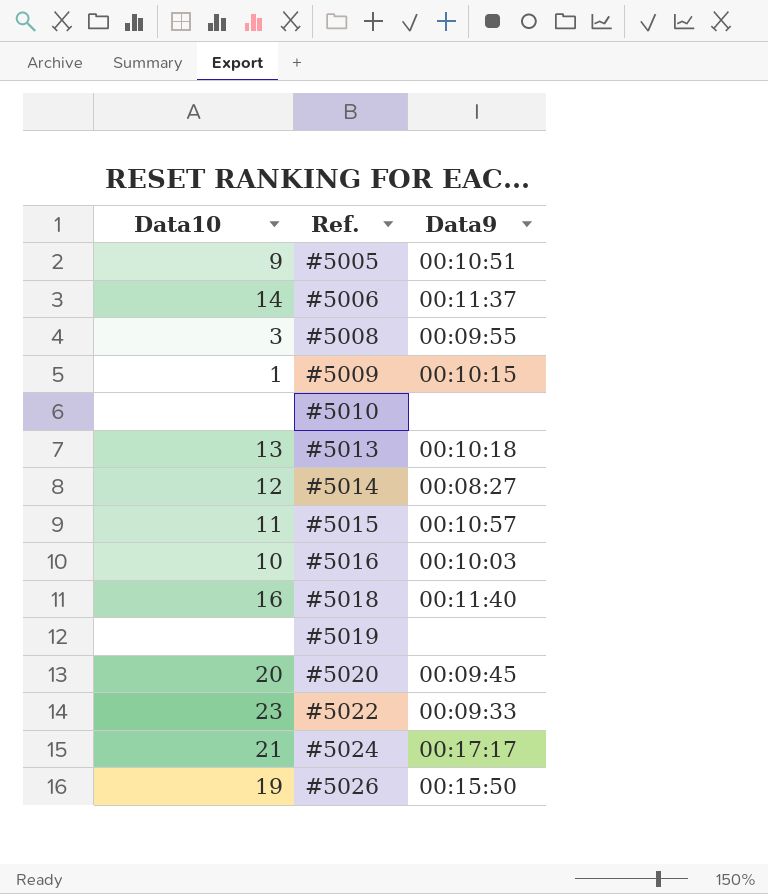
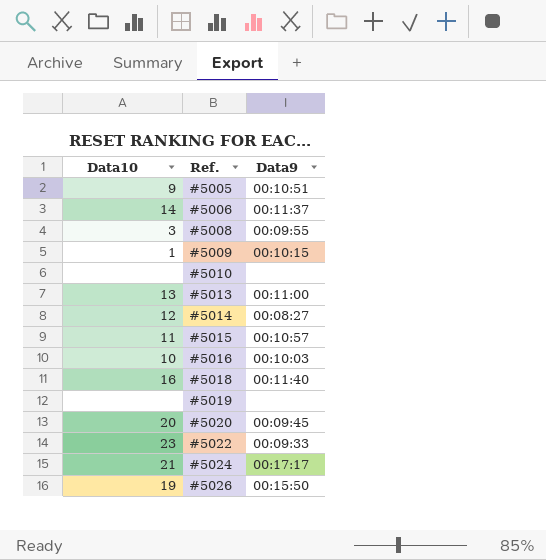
#5013 | Data9: 00:10:18 -> 00:11:00

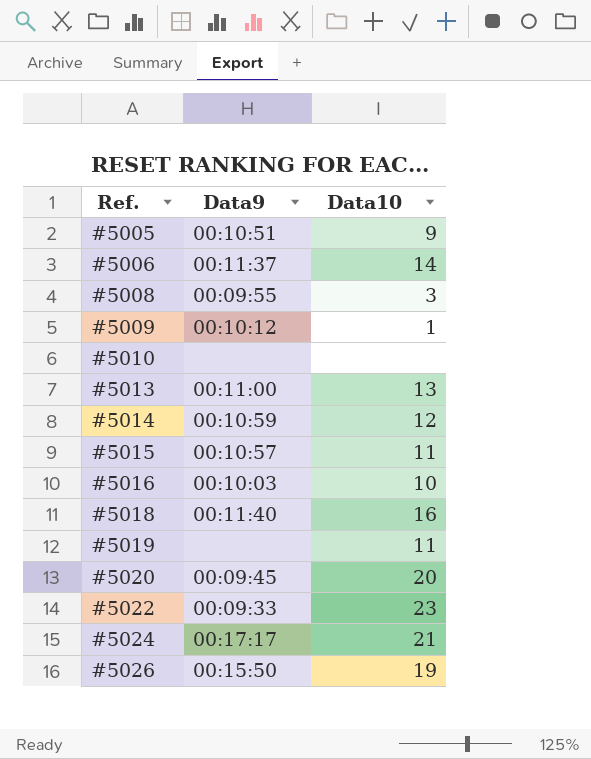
column Data10 | position: 1 -> 3
#5009 | Data9: 00:10:15 -> 00:10:12
#5014 | Data9: 00:08:27 -> 00:10:59
#5019 | Data10: none -> 11

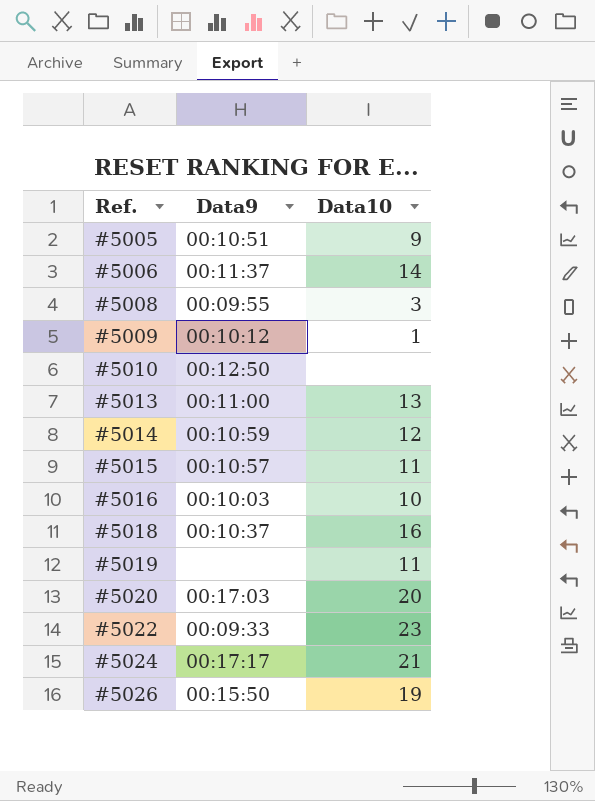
#5010 | Data9: none -> 00:12:50
#5018 | Data9: 00:11:40 -> 00:10:37
#5020 | Data9: 00:09:45 -> 00:17:03

